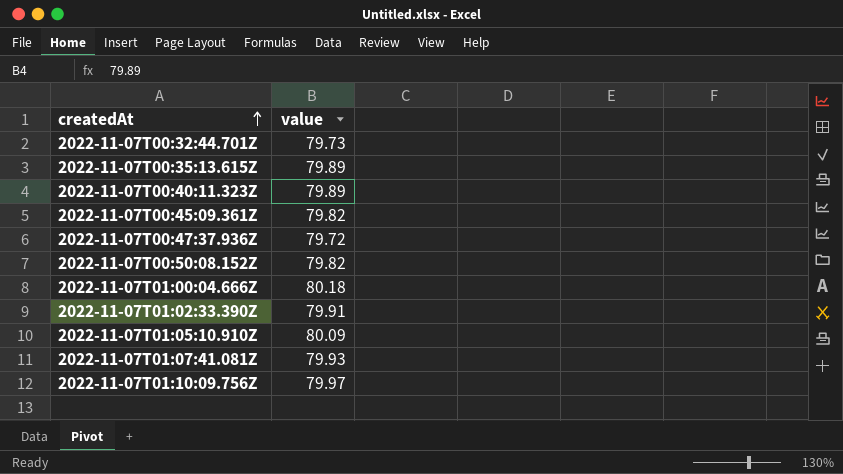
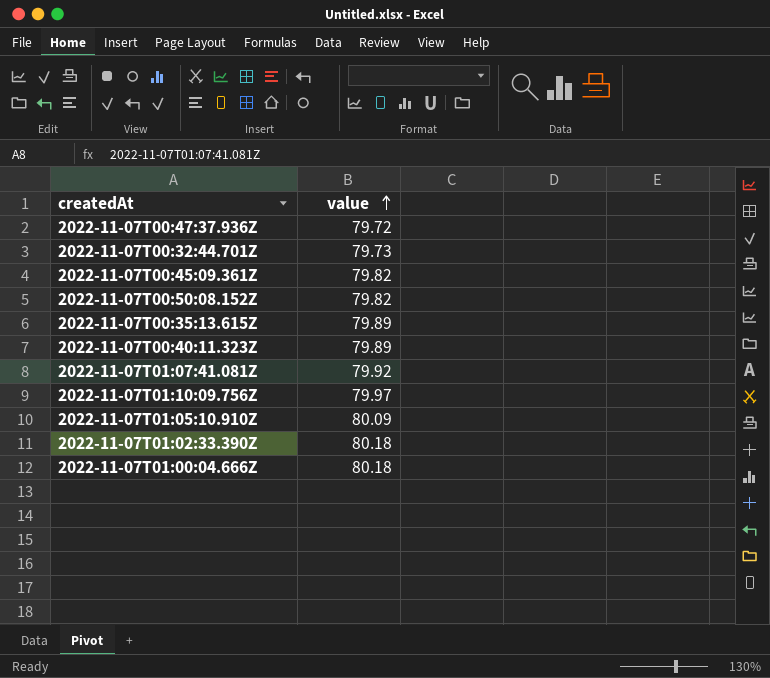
row order: createdAt ascending -> value ascending
2022-11-07T01:07:41.081Z | value: 79.93 -> 79.92
2022-11-07T01:02:33.390Z | value: 79.91 -> 80.18

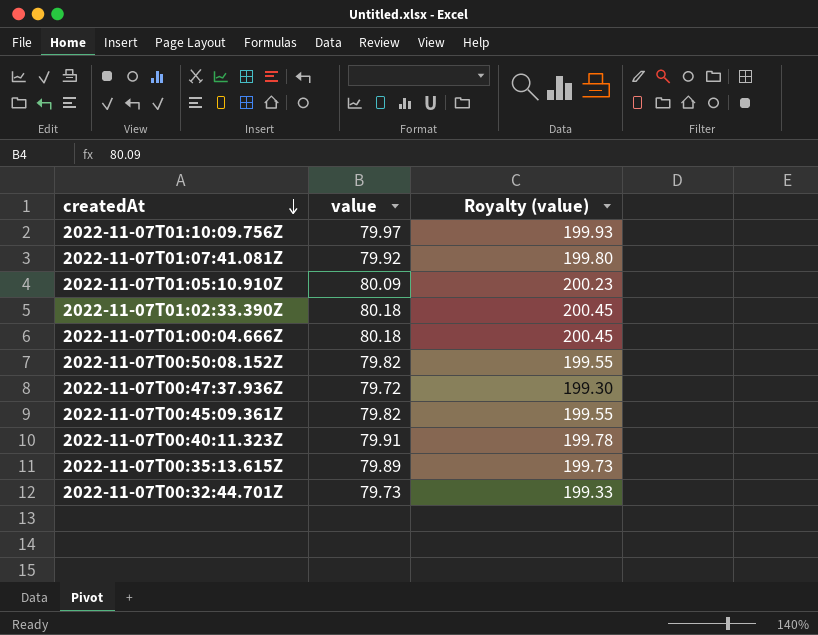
row order: value ascending -> createdAt descending
column Royalty (value) | formula: none -> [value] * 2.5
2022-11-07T00:40:11.323Z | value: 79.89 -> 79.91

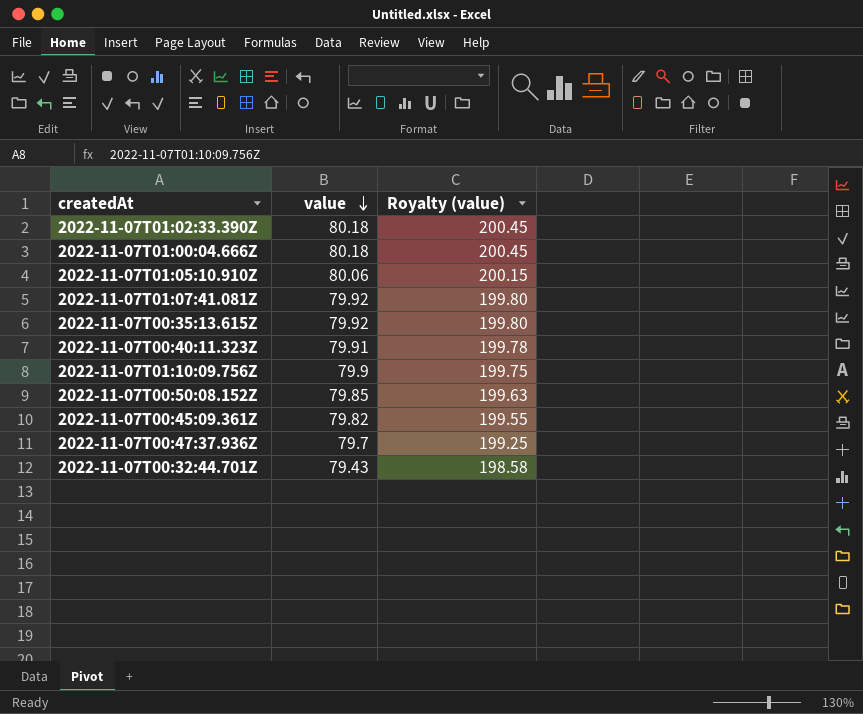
row order: createdAt descending -> value descending
2022-11-07T01:05:10.910Z | value: 80.09 -> 80.06
2022-11-07T01:05:10.910Z | Royalty (value): 200.23 -> 200.15
2022-11-07T00:35:13.615Z | value: 79.89 -> 79.92
2022-11-07T00:35:13.615Z | Royalty (value): 199.73 -> 199.80
2022-11-07T01:10:09.756Z | value: 79.97 -> 79.9
2022-11-07T01:10:09.756Z | Royalty (value): 199.93 -> 199.75
2022-11-07T00:50:08.152Z | value: 79.82 -> 79.85
2022-11-07T00:50:08.152Z | Royalty (value): 199.55 -> 199.63
2022-11-07T00:47:37.936Z | value: 79.72 -> 79.7
2022-11-07T00:47:37.936Z | Royalty (value): 199.30 -> 199.25
2022-11-07T00:32:44.701Z | value: 79.73 -> 79.43
2022-11-07T00:32:44.701Z | Royalty (value): 199.33 -> 198.58

